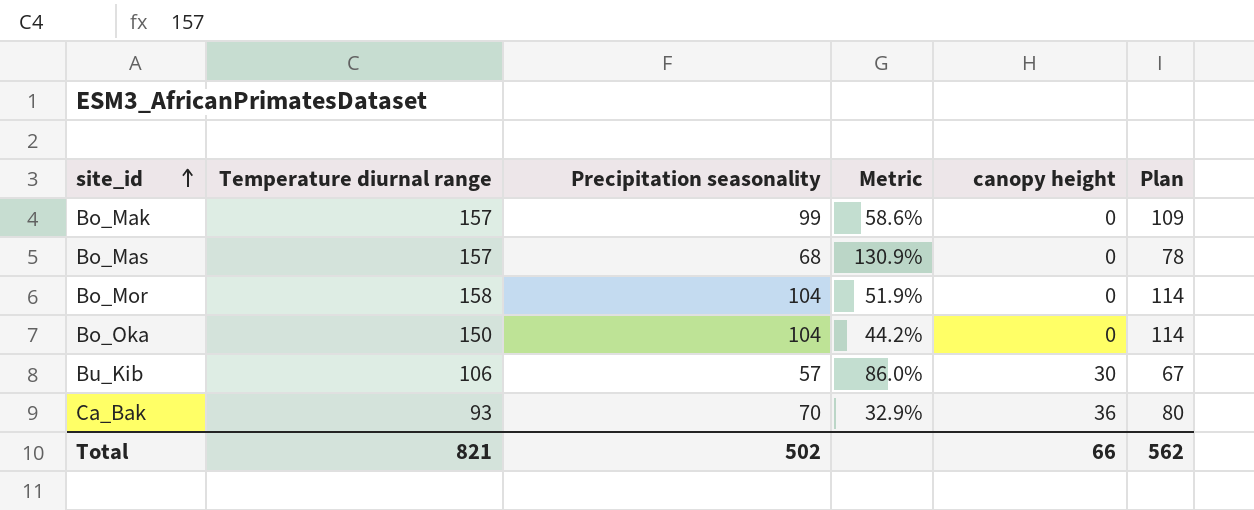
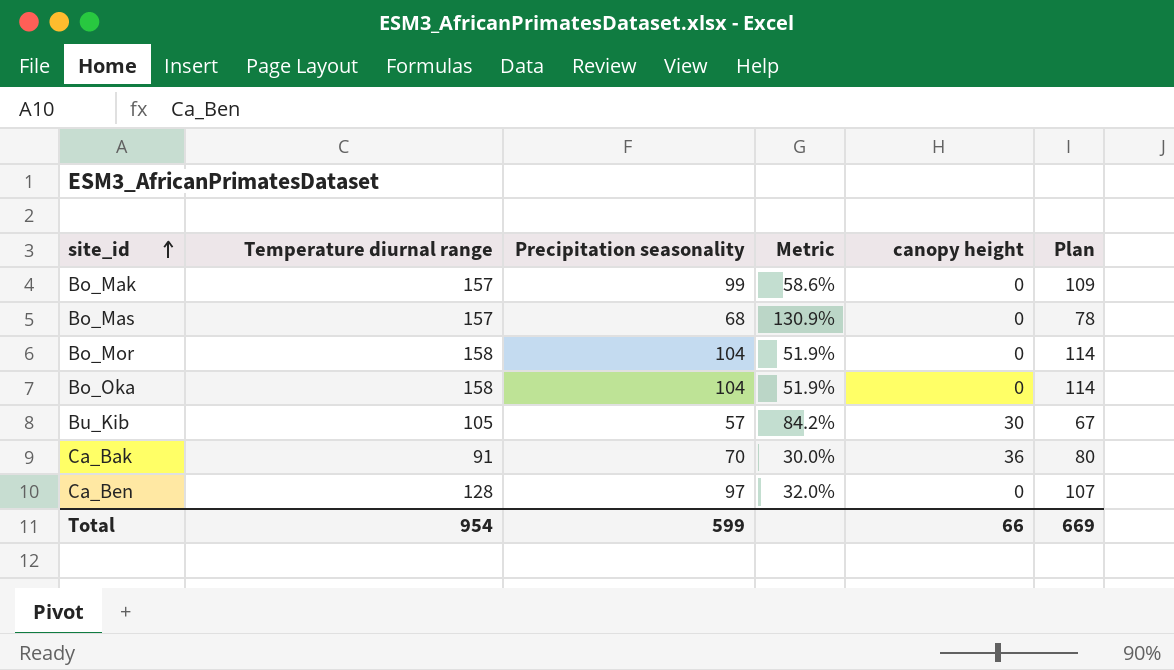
Bo_Oka | Temperature diurnal range: 150 -> 158
Bo_Oka | Metric: 44.2% -> 51.9%
Bu_Kib | Temperature diurnal range: 106 -> 105
Bu_Kib | Metric: 86.0% -> 84.2%
Ca_Bak | Temperature diurnal range: 93 -> 91
Ca_Bak | Metric: 32.9% -> 30.0%
row Ca_Ben: none -> 128 | 97 | 32.0% | 0 | 107
Total | Temperature diurnal range: 821 -> 954
Total | Precipitation seasonality: 502 -> 599
Total | Plan: 562 -> 669

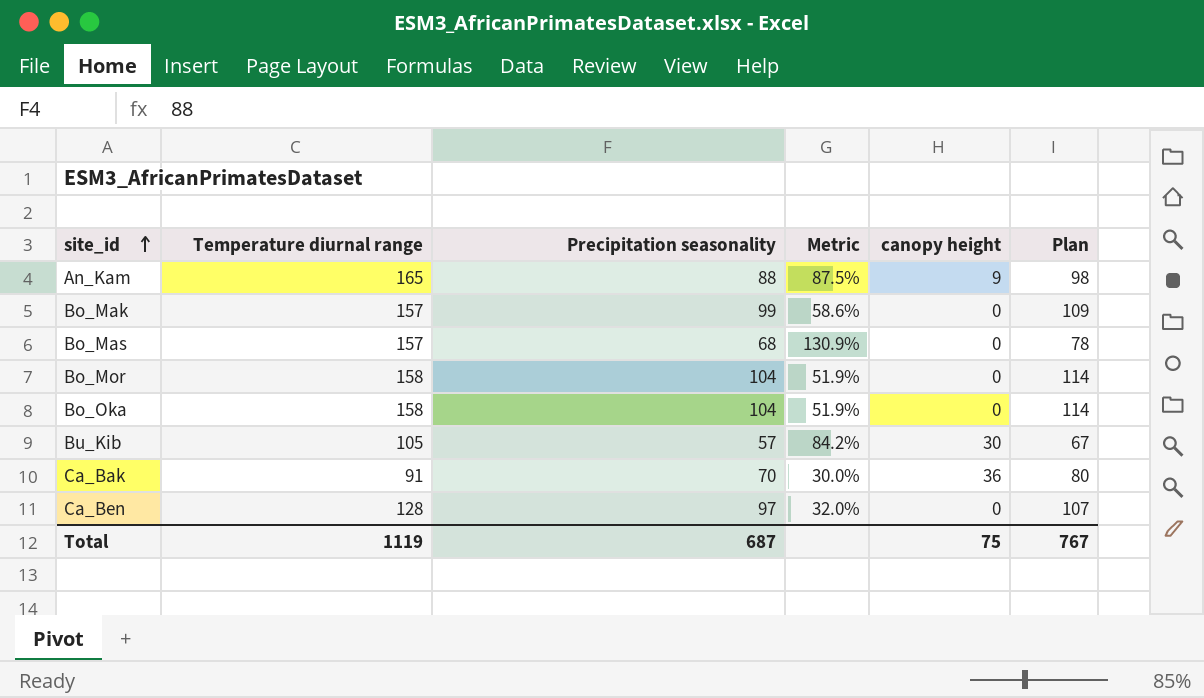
row An_Kam: none -> 165 | 88 | 87.5% | 9 | 98
Total | Temperature diurnal range: 954 -> 1119
Total | Precipitation seasonality: 599 -> 687
Total | canopy height: 66 -> 75
Total | Plan: 669 -> 767

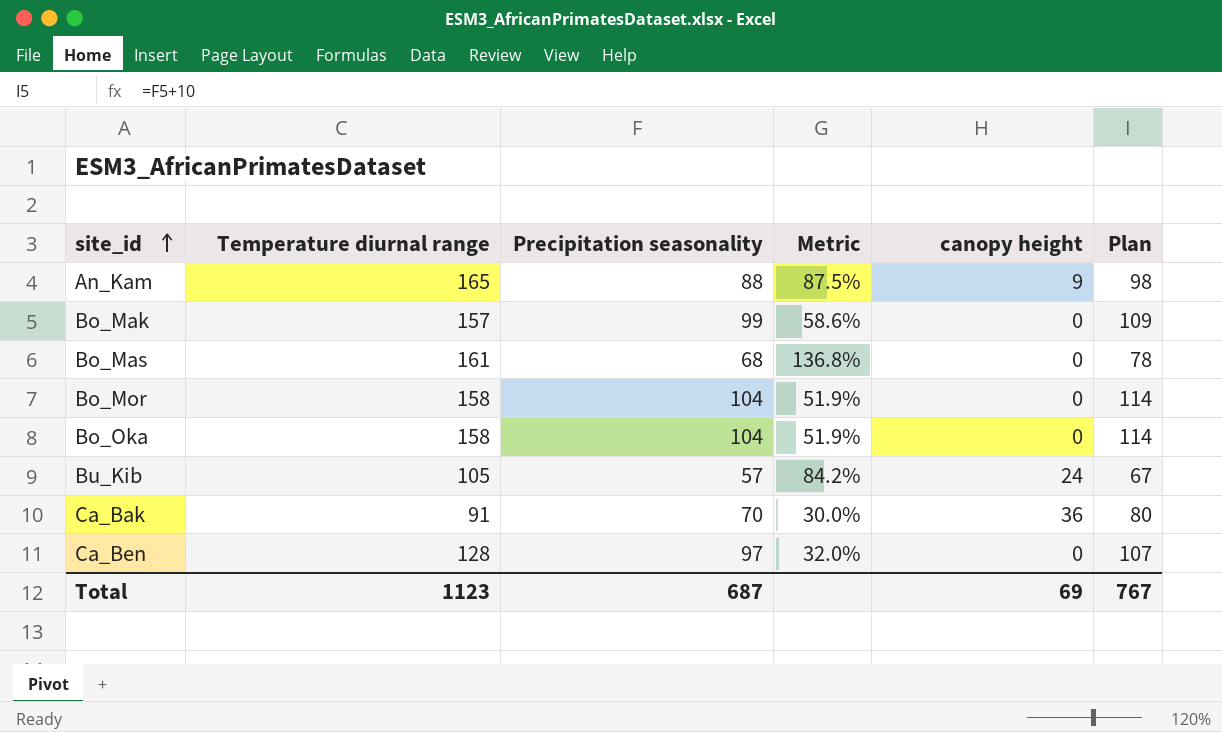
Bo_Mas | Temperature diurnal range: 157 -> 161
Bo_Mas | Metric: 130.9% -> 136.8%
Bu_Kib | canopy height: 30 -> 24
Total | Temperature diurnal range: 1119 -> 1123
Total | canopy height: 75 -> 69

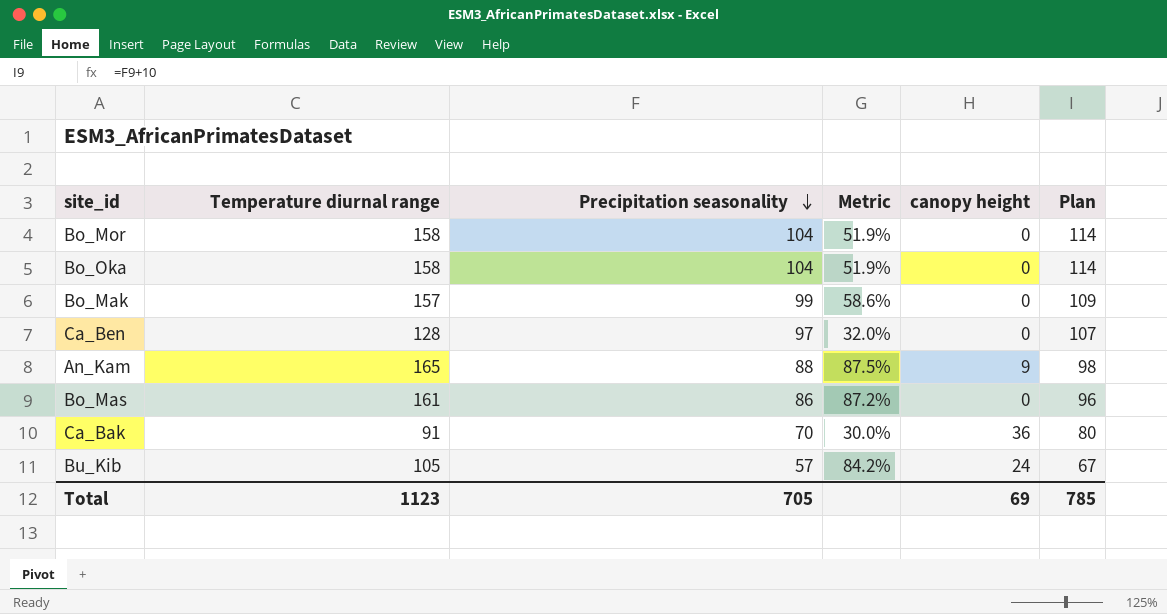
row order: site_id ascending -> Precipitation seasonality descending
Bo_Mas | Precipitation seasonality: 68 -> 86
Bo_Mas | Metric: 136.8% -> 87.2%
Bo_Mas | Plan: 78 -> 96
Total | Precipitation seasonality: 687 -> 705
Total | Plan: 767 -> 785

